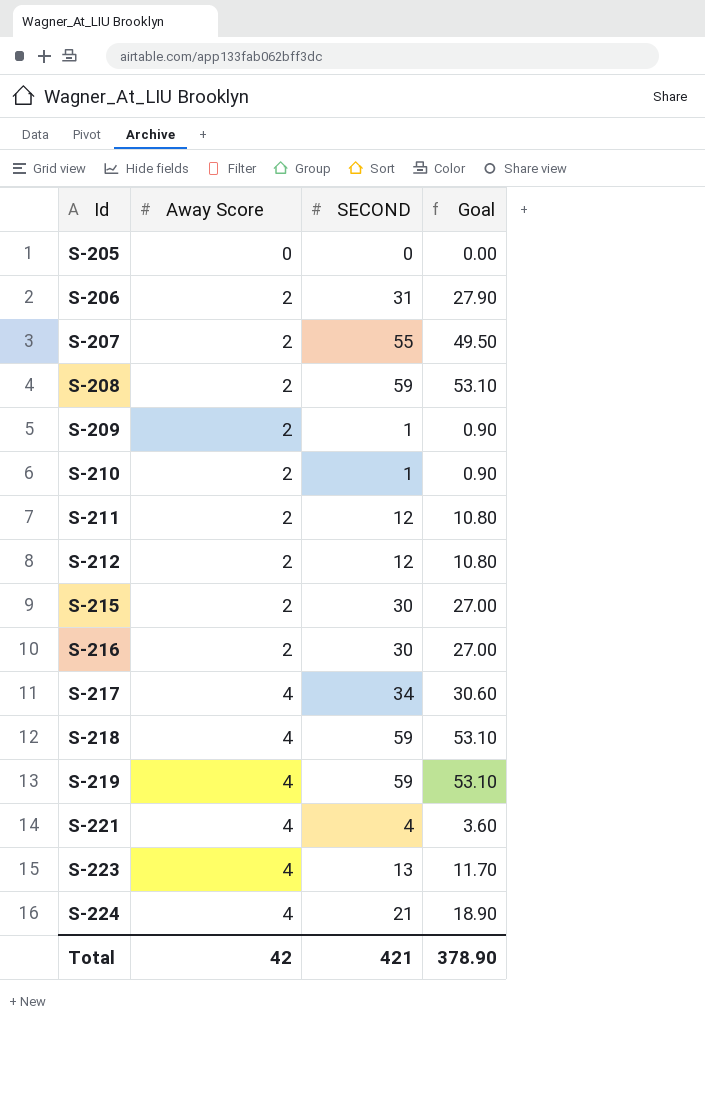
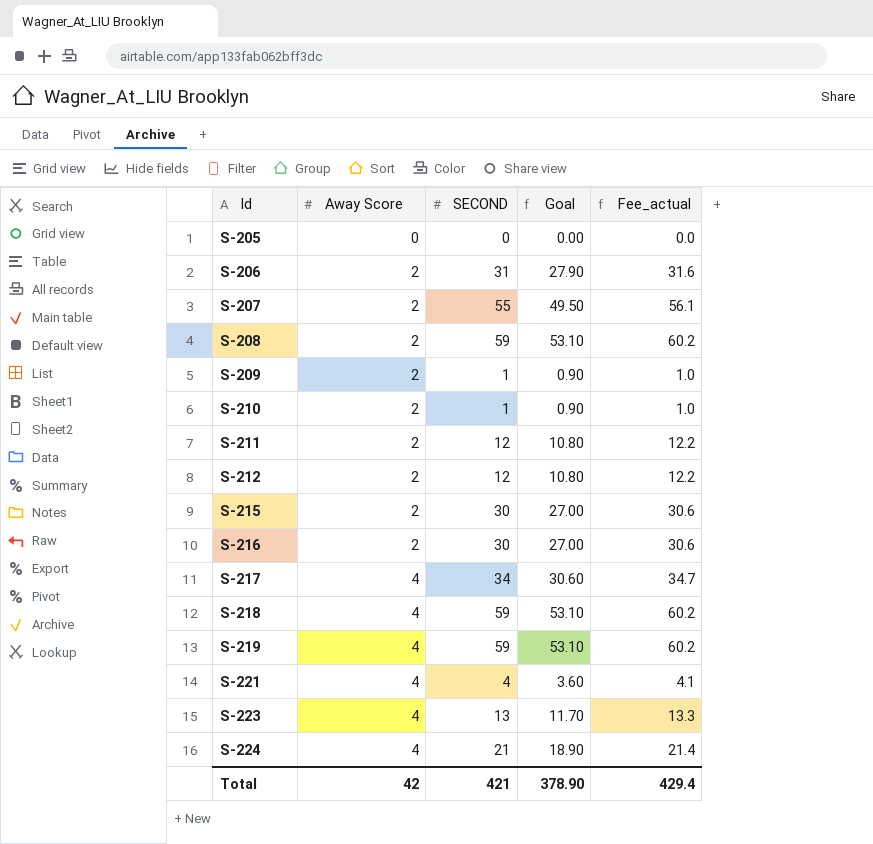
column Fee_actual | formula: none -> [SECOND] * 1.02

